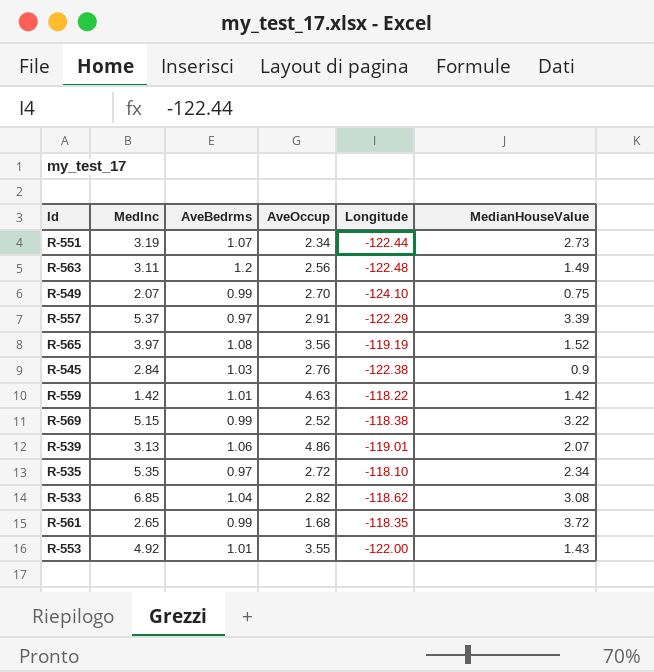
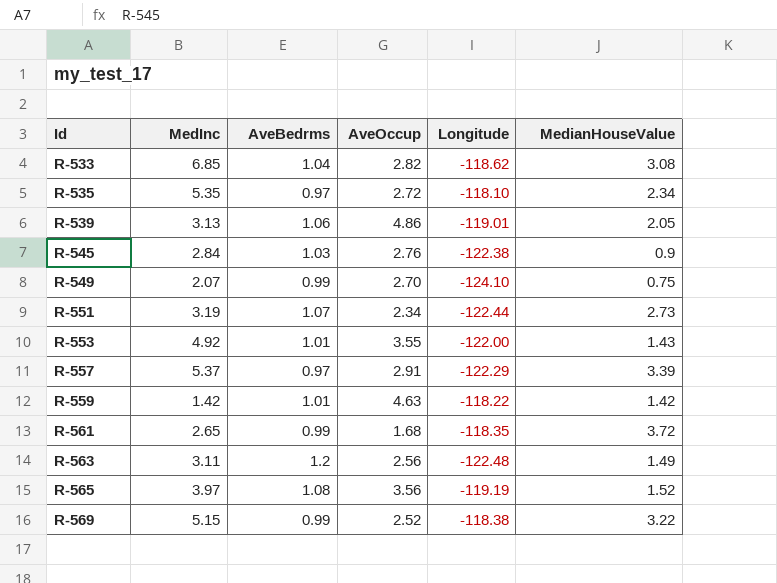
row order: none -> Id ascending
R-539 | MedianHouseValue: 2.07 -> 2.05

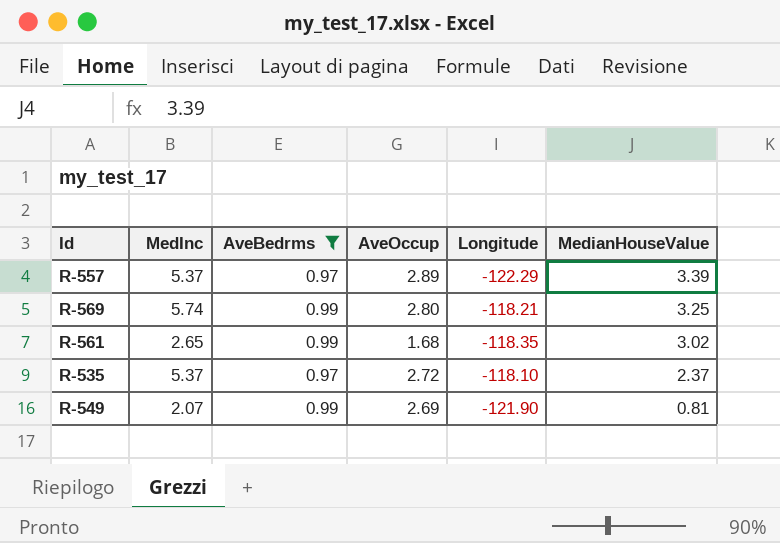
filter: none -> AveBedrms <= 0.99
row order: Id ascending -> MedianHouseValue descending
R-557 | AveOccup: 2.91 -> 2.89
R-569 | MedInc: 5.15 -> 5.74
R-569 | AveOccup: 2.52 -> 2.80
R-569 | Longitude: -118.38 -> -118.21
R-569 | MedianHouseValue: 3.22 -> 3.25
R-561 | MedianHouseValue: 3.72 -> 3.02
R-535 | MedInc: 5.35 -> 5.37
R-535 | MedianHouseValue: 2.34 -> 2.37
R-549 | AveOccup: 2.70 -> 2.69
R-549 | Longitude: -124.10 -> -121.90
R-549 | MedianHouseValue: 0.75 -> 0.81

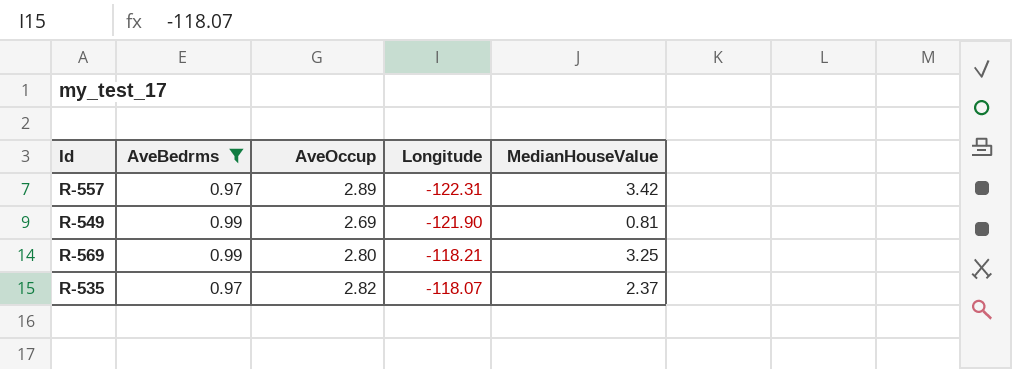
row order: MedianHouseValue descending -> Longitude ascending
column MedInc | position: 2 -> none
row R-561: 2.65 | 0.99 | 1.68 | -118.35 | 3.02 -> none
R-557 | Longitude: -122.29 -> -122.31
R-557 | MedianHouseValue: 3.39 -> 3.42
R-535 | AveOccup: 2.72 -> 2.82
R-535 | Longitude: -118.10 -> -118.07

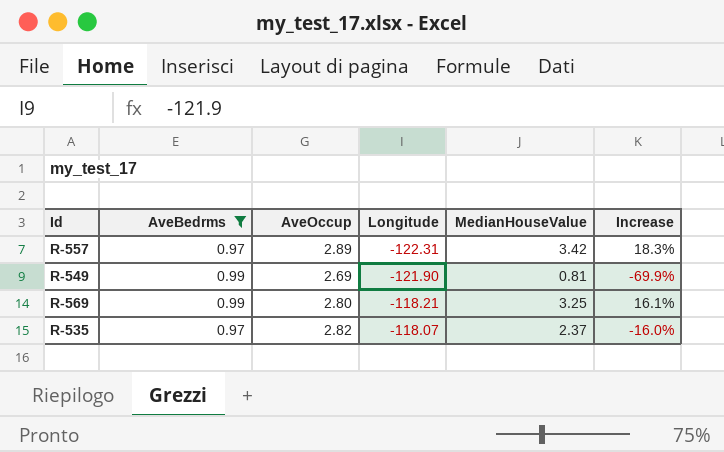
column Increase | formula: none -> ([MedianHouseValue] - [AveOccup]) / [AveOccup]

